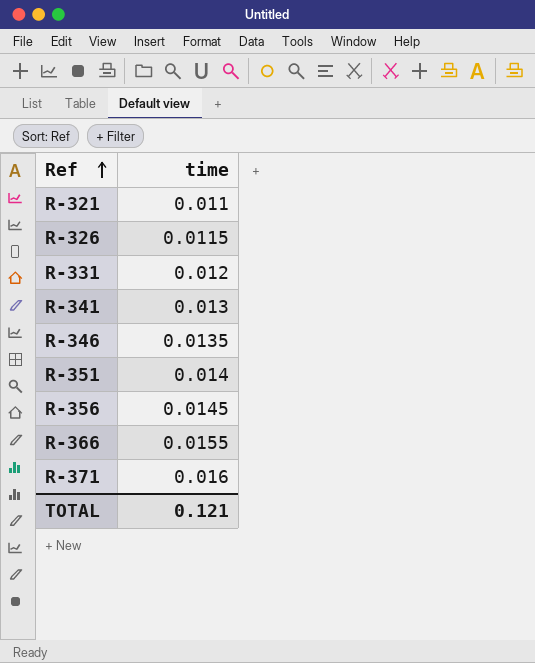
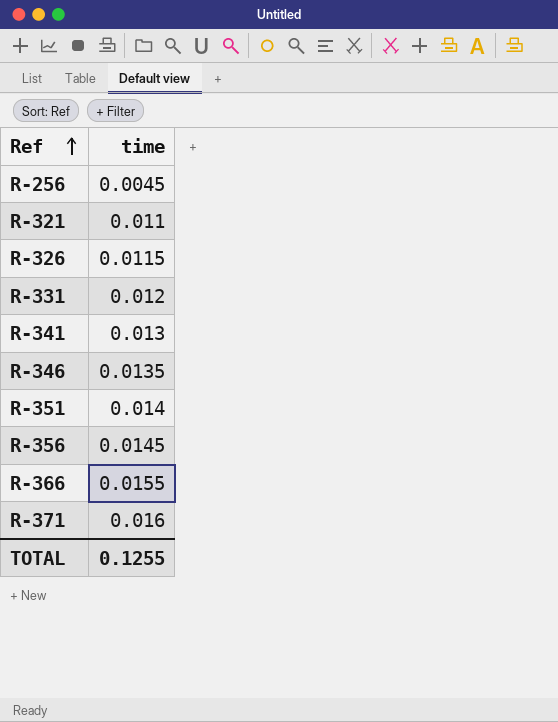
row R-256: none -> 0.0045
TOTAL | time: 0.121 -> 0.1255

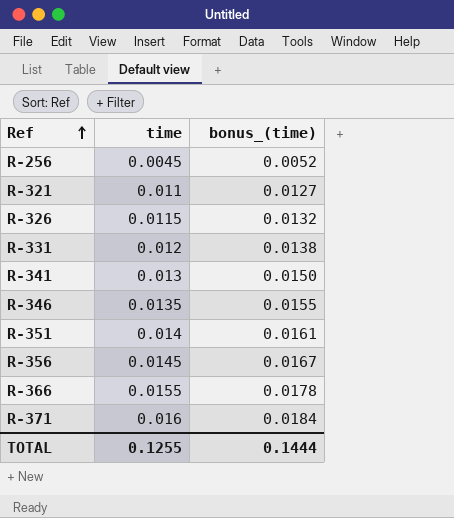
column bonus_(time) | formula: none -> [time] * 1.15

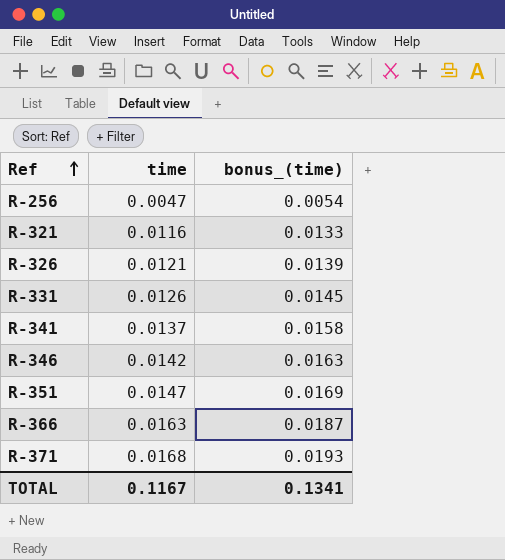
row R-356: 0.0145 | 0.0167 -> none
R-256 | time: 0.0045 -> 0.0047
R-256 | bonus_(time): 0.0052 -> 0.0054
R-321 | time: 0.011 -> 0.0116
R-321 | bonus_(time): 0.0127 -> 0.0133
R-326 | time: 0.0115 -> 0.0121
R-326 | bonus_(time): 0.0132 -> 0.0139
R-331 | time: 0.012 -> 0.0126
R-331 | bonus_(time): 0.0138 -> 0.0145
R-341 | time: 0.013 -> 0.0137
R-341 | bonus_(time): 0.0150 -> 0.0158
R-346 | time: 0.0135 -> 0.0142
R-346 | bonus_(time): 0.0155 -> 0.0163
R-351 | time: 0.014 -> 0.0147
R-351 | bonus_(time): 0.0161 -> 0.0169
R-366 | time: 0.0155 -> 0.0163
R-366 | bonus_(time): 0.0178 -> 0.0187
R-371 | time: 0.016 -> 0.0168
R-371 | bonus_(time): 0.0184 -> 0.0193
TOTAL | time: 0.1255 -> 0.1167
TOTAL | bonus_(time): 0.1444 -> 0.1341

